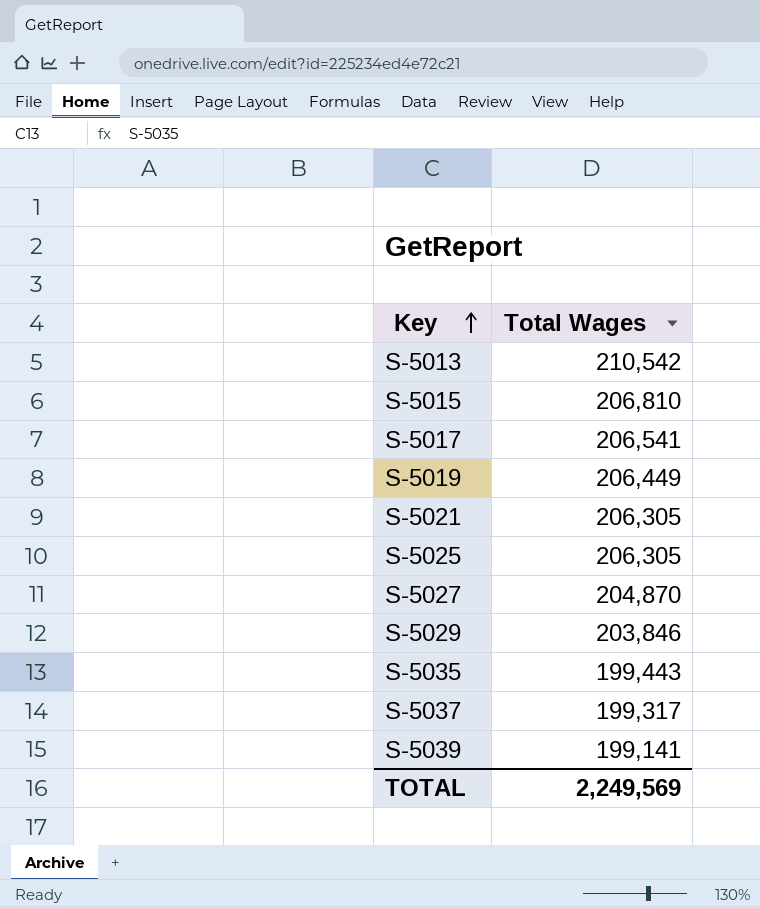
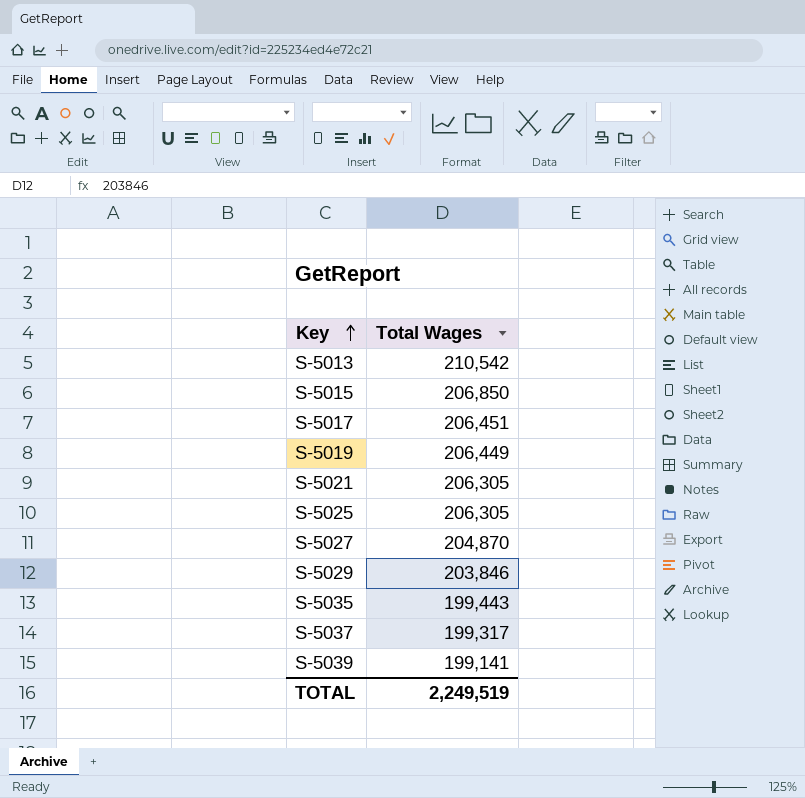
S-5015 | Total Wages: 206,810 -> 206,850
S-5017 | Total Wages: 206,541 -> 206,451
TOTAL | Total Wages: 2,249,569 -> 2,249,519

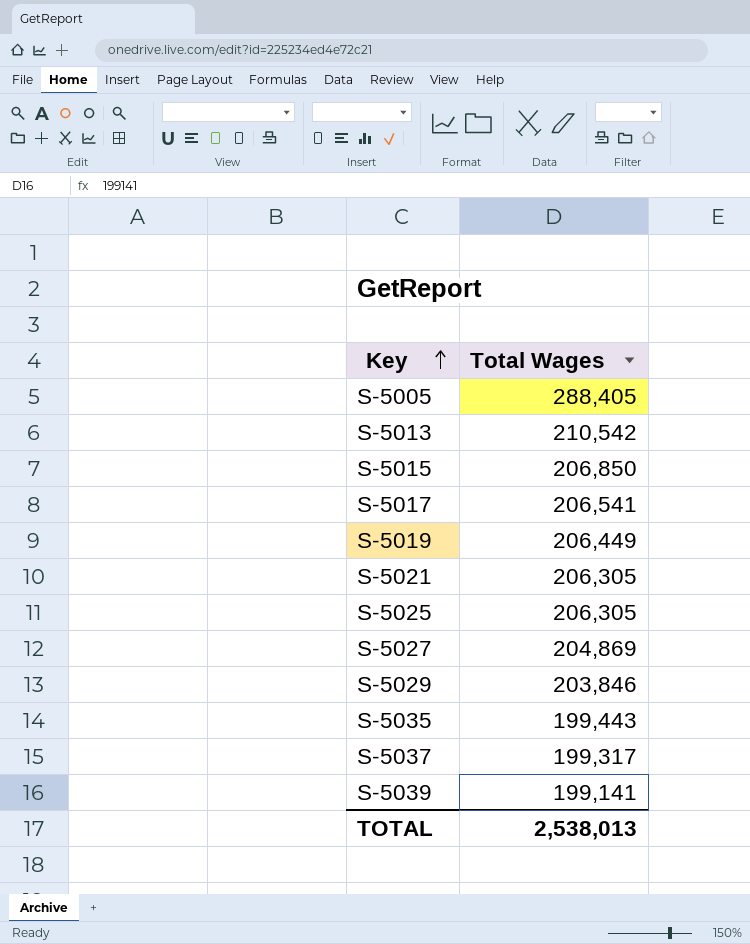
row S-5005: none -> 288,405
S-5017 | Total Wages: 206,451 -> 206,541
S-5027 | Total Wages: 204,870 -> 204,869
TOTAL | Total Wages: 2,249,519 -> 2,538,013

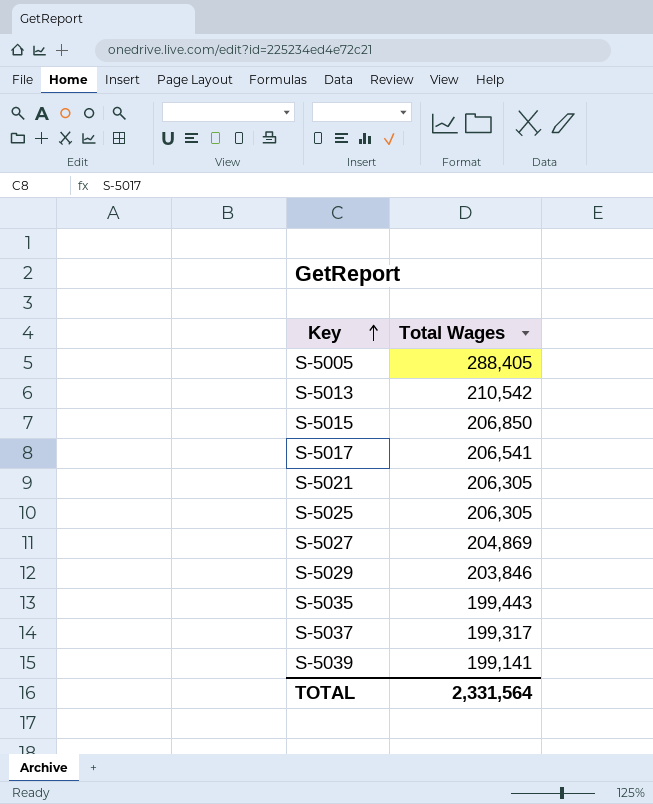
row S-5019: 206,449 -> none
TOTAL | Total Wages: 2,538,013 -> 2,331,564

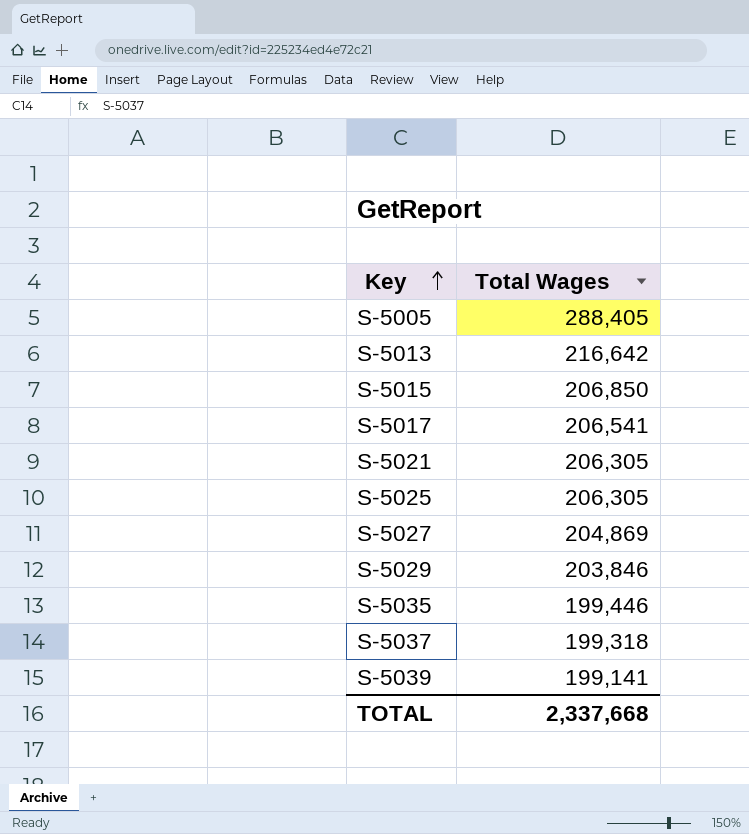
S-5013 | Total Wages: 210,542 -> 216,642
S-5035 | Total Wages: 199,443 -> 199,446
S-5037 | Total Wages: 199,317 -> 199,318
TOTAL | Total Wages: 2,331,564 -> 2,337,668

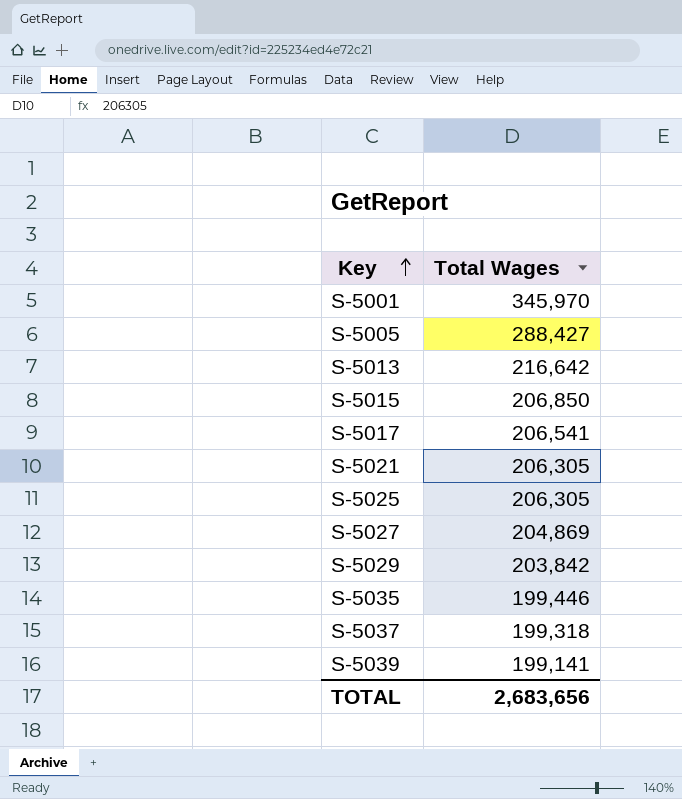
row S-5001: none -> 345,970
S-5005 | Total Wages: 288,405 -> 288,427
S-5029 | Total Wages: 203,846 -> 203,842
TOTAL | Total Wages: 2,337,668 -> 2,683,656

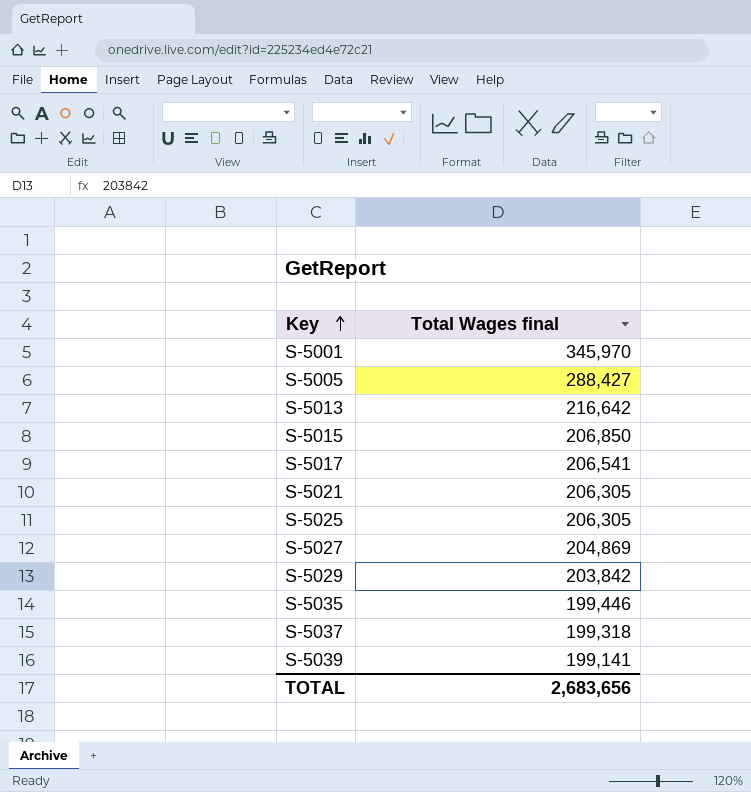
column name: Total Wages -> Total Wages final

